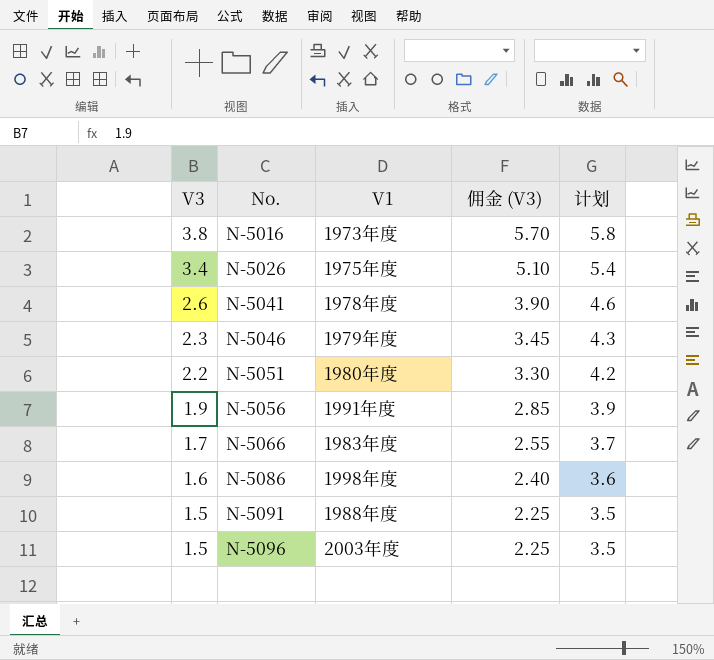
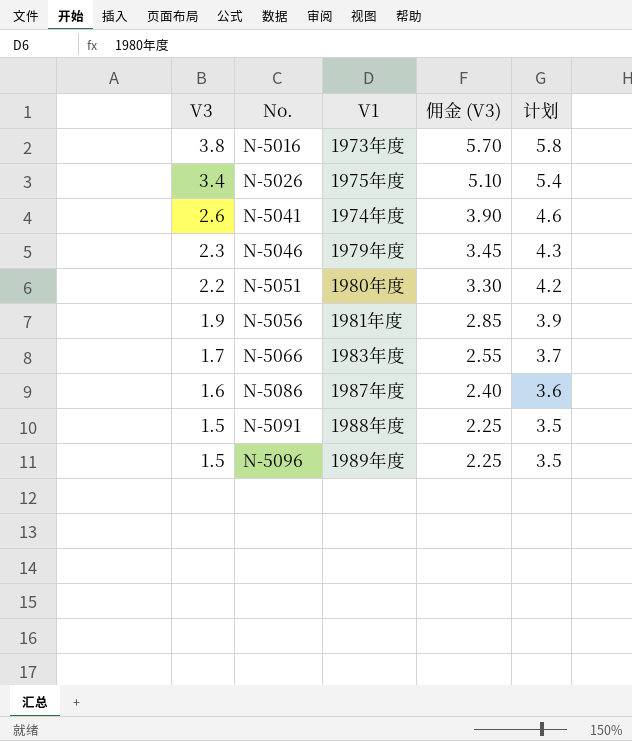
N-5041 | V1: 1978年度 -> 1974年度
N-5056 | V1: 1991年度 -> 1981年度
N-5086 | V1: 1998年度 -> 1987年度
N-5096 | V1: 2003年度 -> 1989年度

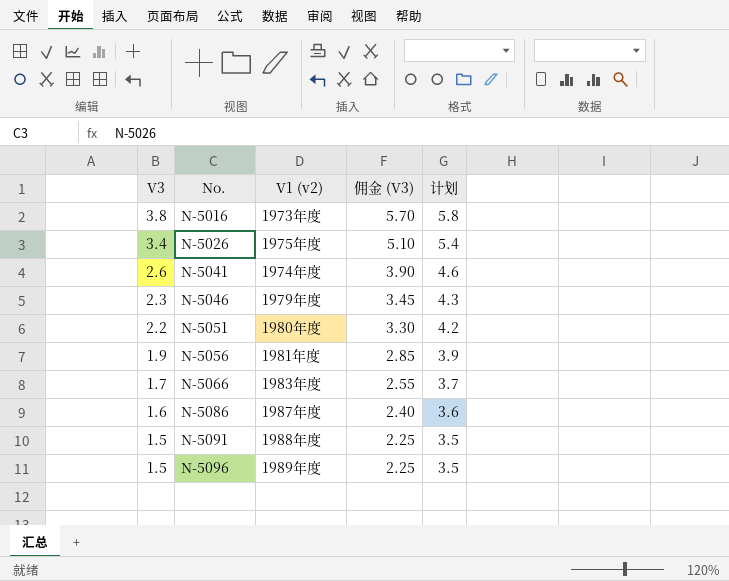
column name: V1 -> V1 (v2)

